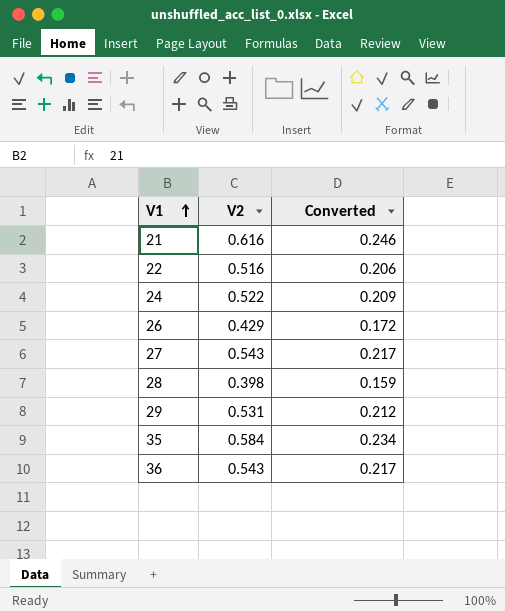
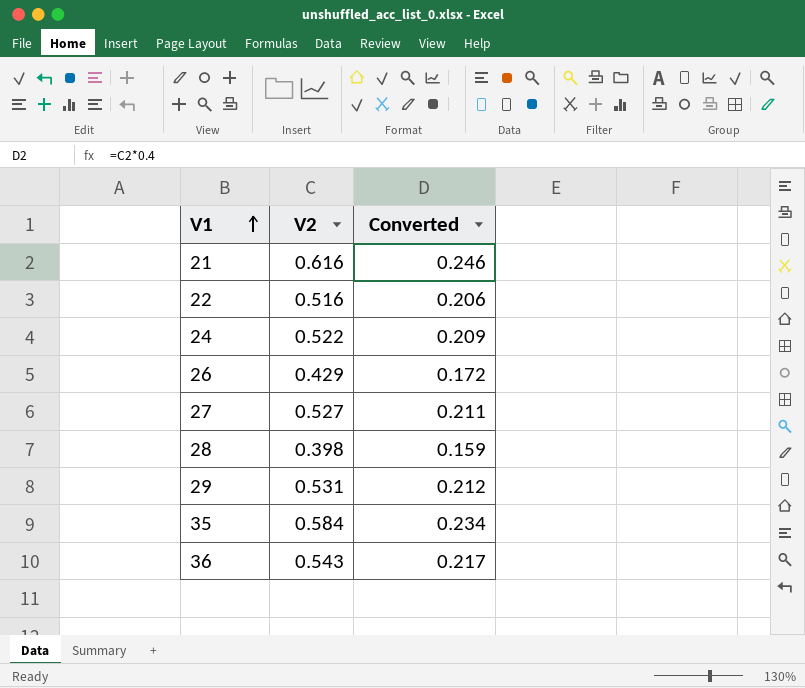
27 | V2: 0.543 -> 0.527
27 | Converted: 0.217 -> 0.211

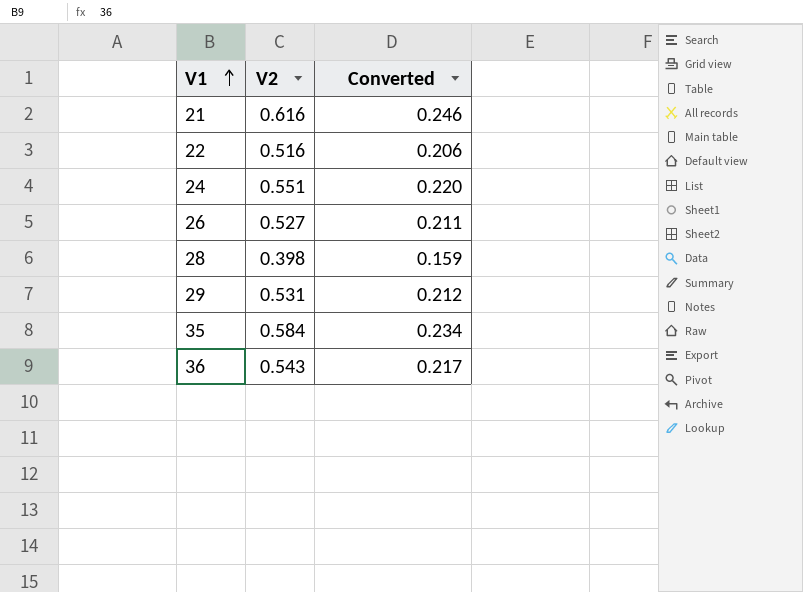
row 27: 0.527 | 0.211 -> none
24 | V2: 0.522 -> 0.551
24 | Converted: 0.209 -> 0.220
26 | V2: 0.429 -> 0.527
26 | Converted: 0.172 -> 0.211

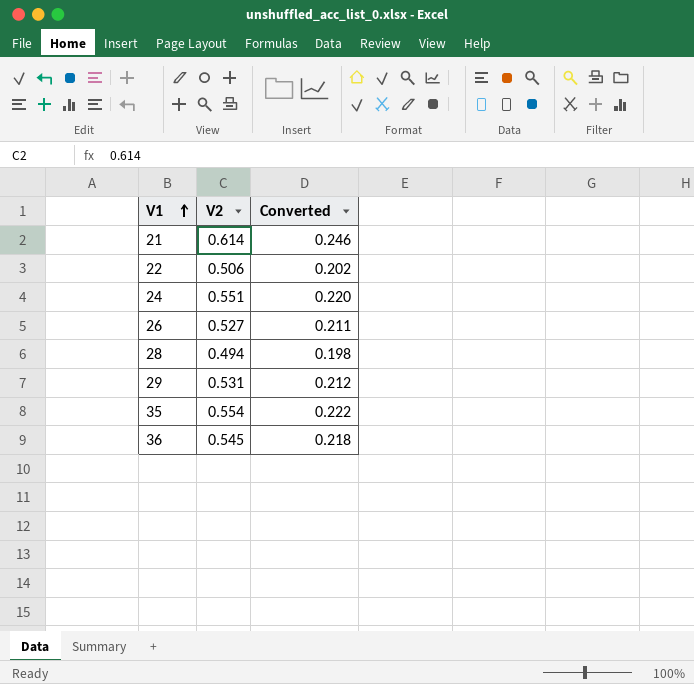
21 | V2: 0.616 -> 0.614
22 | V2: 0.516 -> 0.506
22 | Converted: 0.206 -> 0.202
28 | V2: 0.398 -> 0.494
28 | Converted: 0.159 -> 0.198
35 | V2: 0.584 -> 0.554
35 | Converted: 0.234 -> 0.222
36 | V2: 0.543 -> 0.545
36 | Converted: 0.217 -> 0.218

